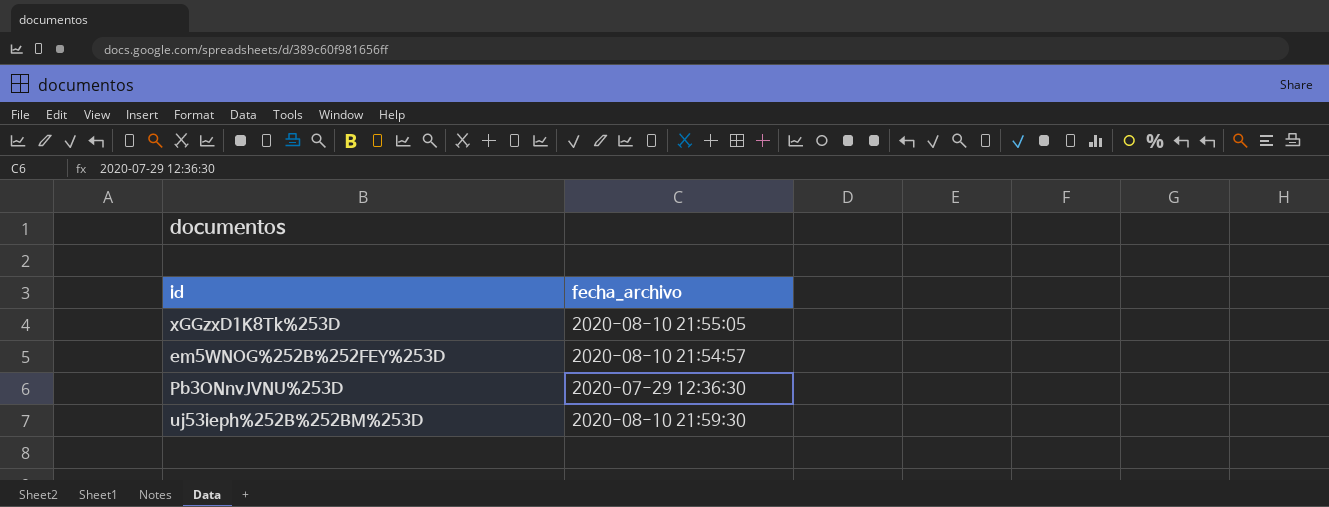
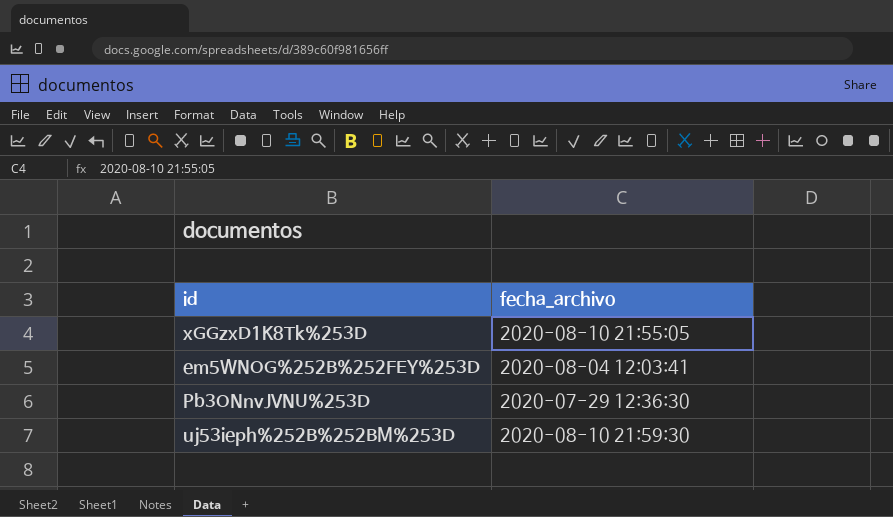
em5WNOG%252B%252FEY%253D | fecha_archivo: 2020-08-10 21:54:57 -> 2020-08-04 12:03:41

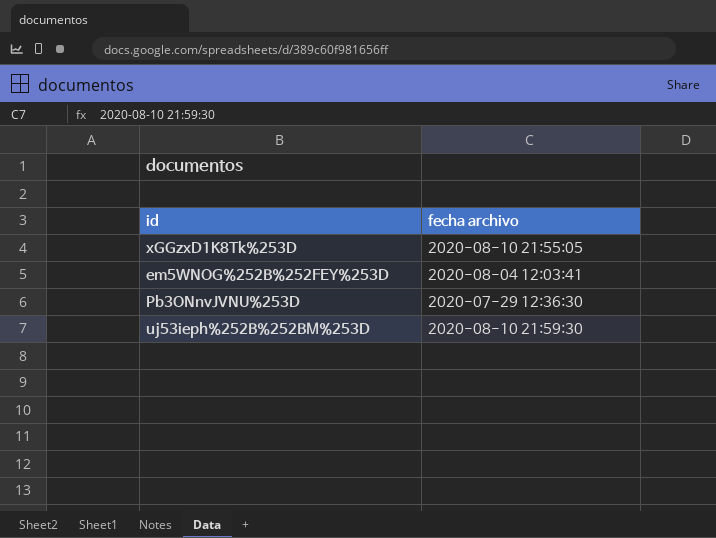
column name: fecha_archivo -> fecha archivo

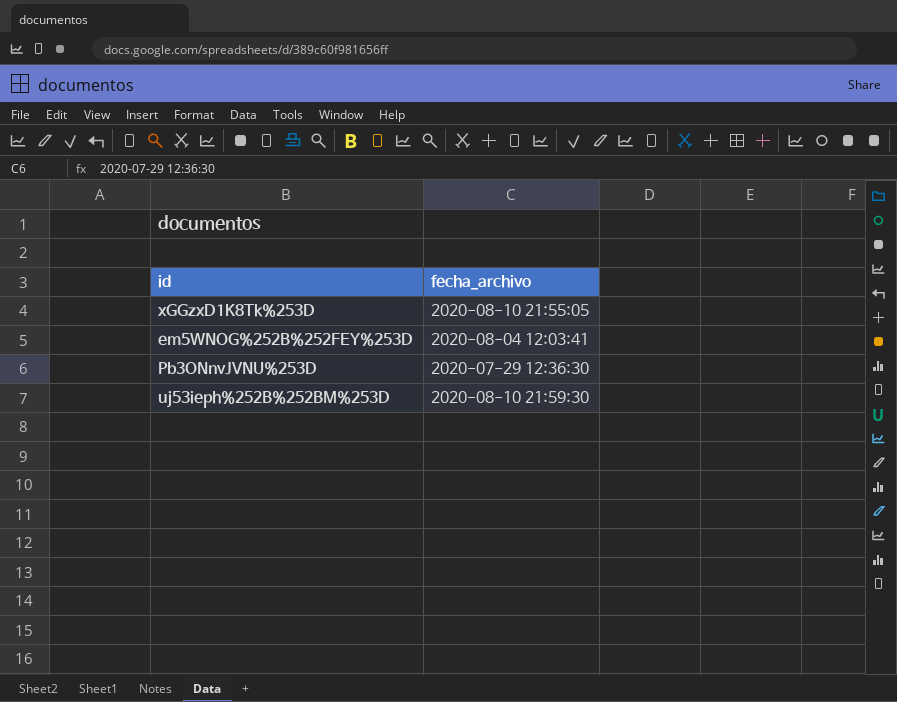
column name: fecha archivo -> fecha_archivo

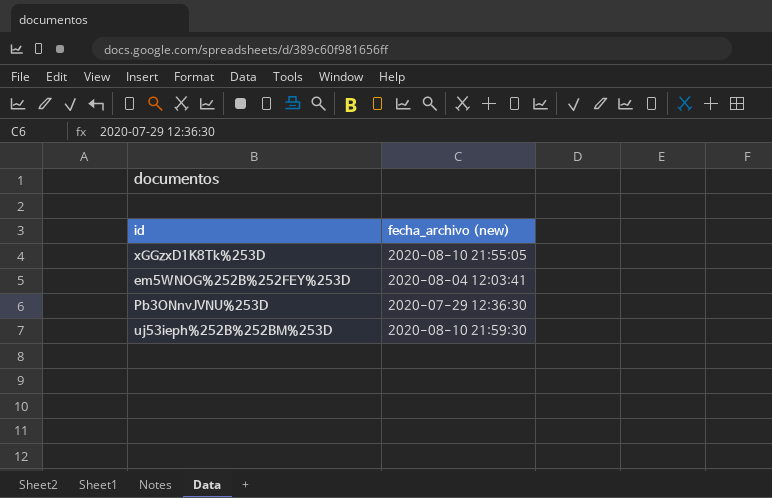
column name: fecha_archivo -> fecha_archivo (new)

